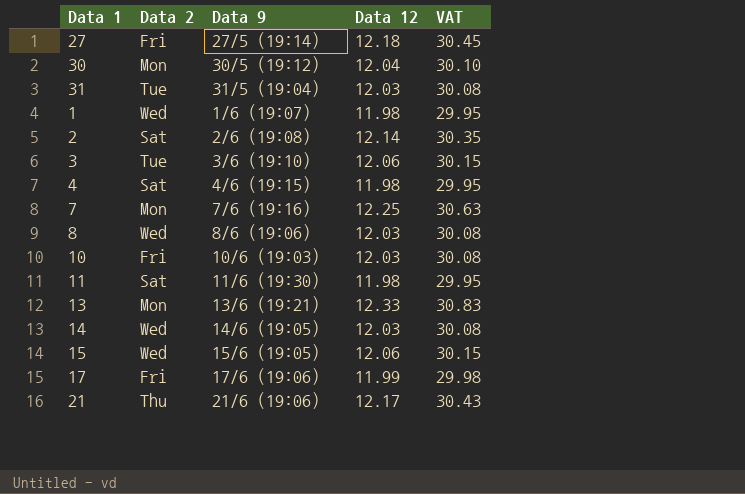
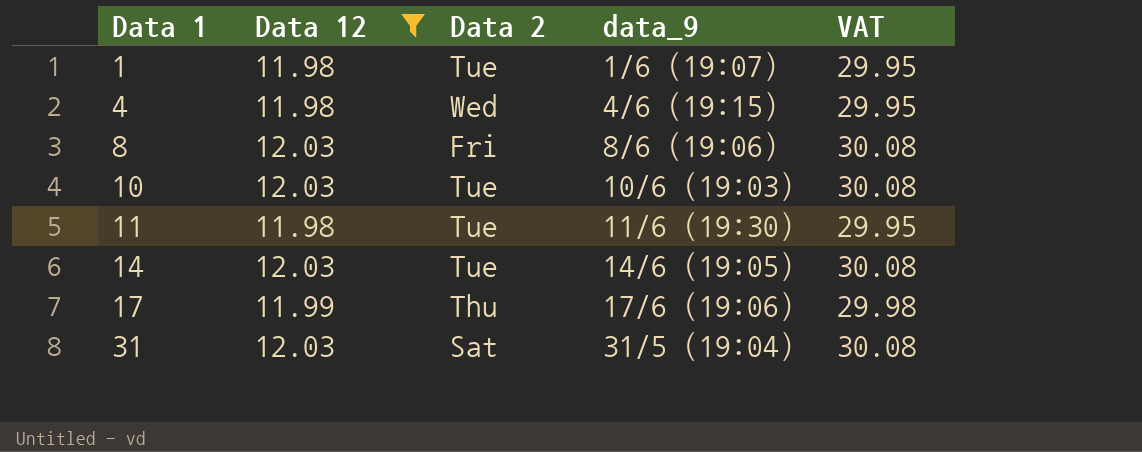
filter: none -> Data 12 <= 12.03
row order: none -> Data 1 ascending
column Data 12 | position: 4 -> 2
column name: Data 9 -> data_9
1 | Data 2: Wed -> Tue
4 | Data 2: Sat -> Wed
8 | Data 2: Wed -> Fri
10 | Data 2: Fri -> Tue
11 | Data 2: Sat -> Tue
14 | Data 2: Wed -> Tue
17 | Data 2: Fri -> Thu
31 | Data 2: Tue -> Sat

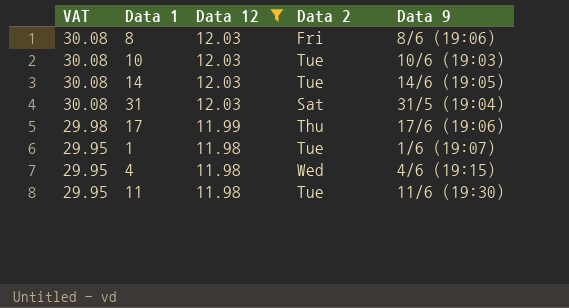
row order: Data 1 ascending -> VAT descending
column VAT | position: 5 -> 1
column name: data_9 -> Data 9

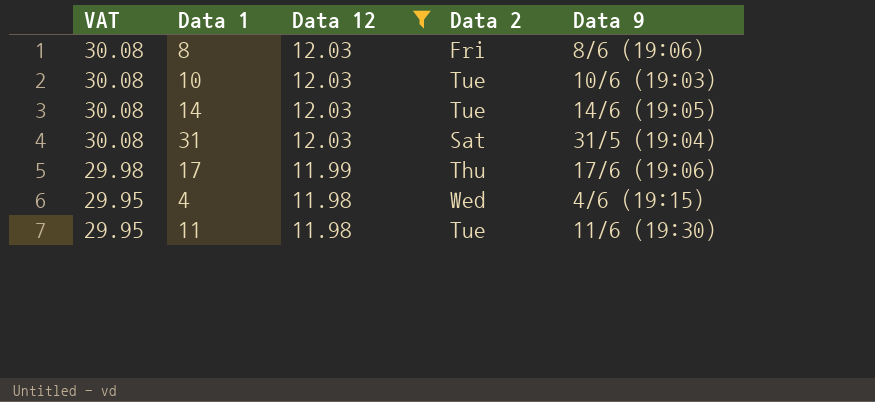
row 1: 29.95 | 11.98 | Tue | 1/6 (19:07) -> none

